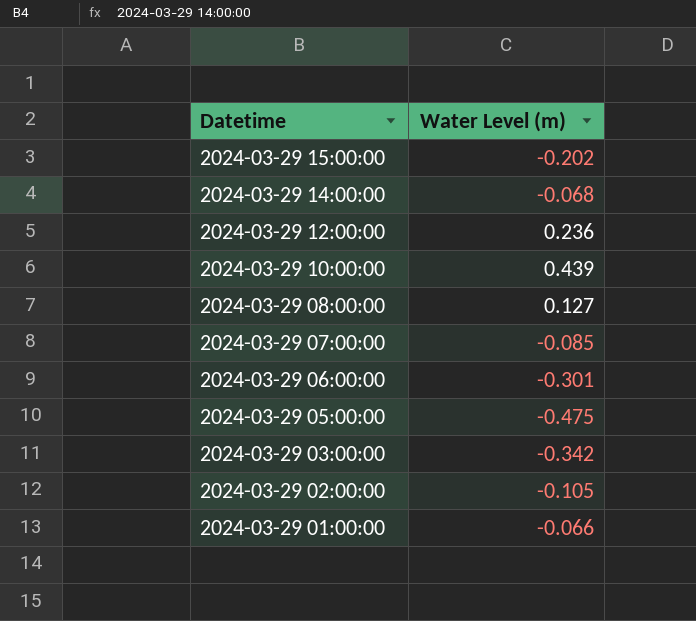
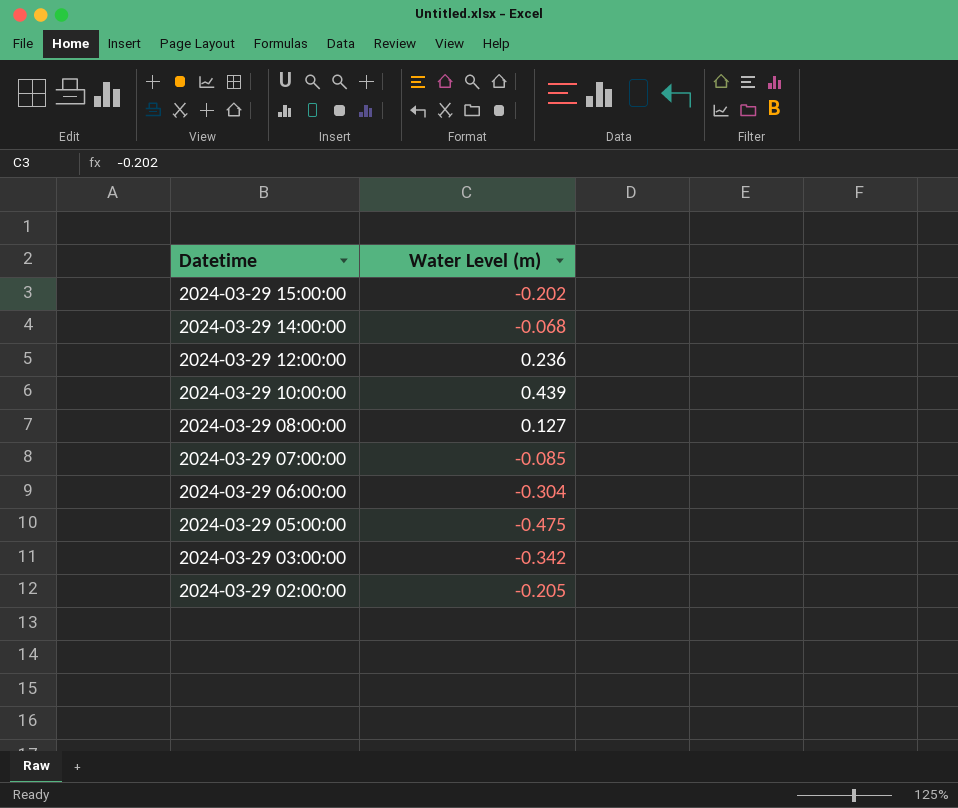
row 2024-03-29 01:00:00: -0.066 -> none
2024-03-29 06:00:00 | Water Level (m): -0.301 -> -0.304
2024-03-29 02:00:00 | Water Level (m): -0.105 -> -0.205

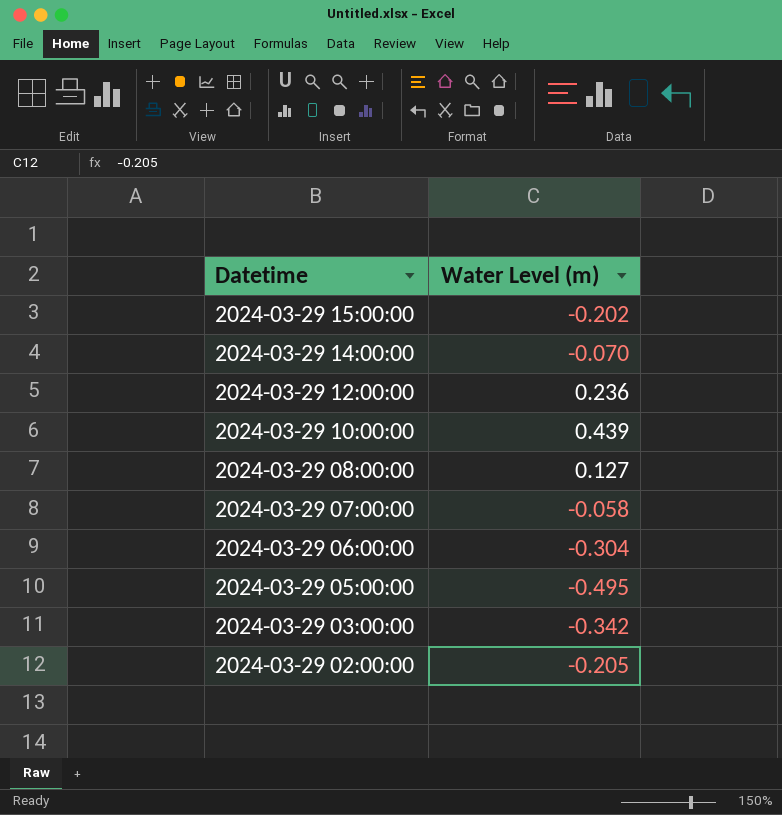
2024-03-29 14:00:00 | Water Level (m): -0.068 -> -0.070
2024-03-29 07:00:00 | Water Level (m): -0.085 -> -0.058
2024-03-29 05:00:00 | Water Level (m): -0.475 -> -0.495

